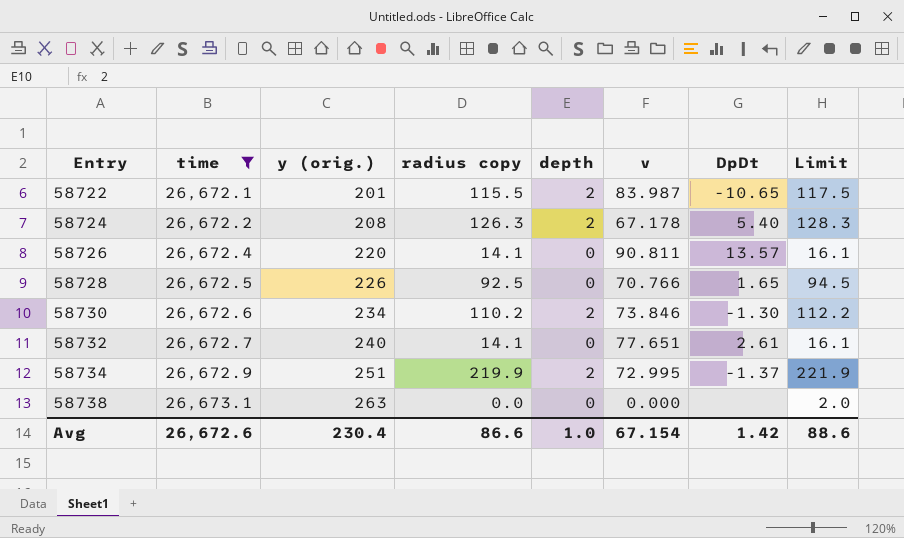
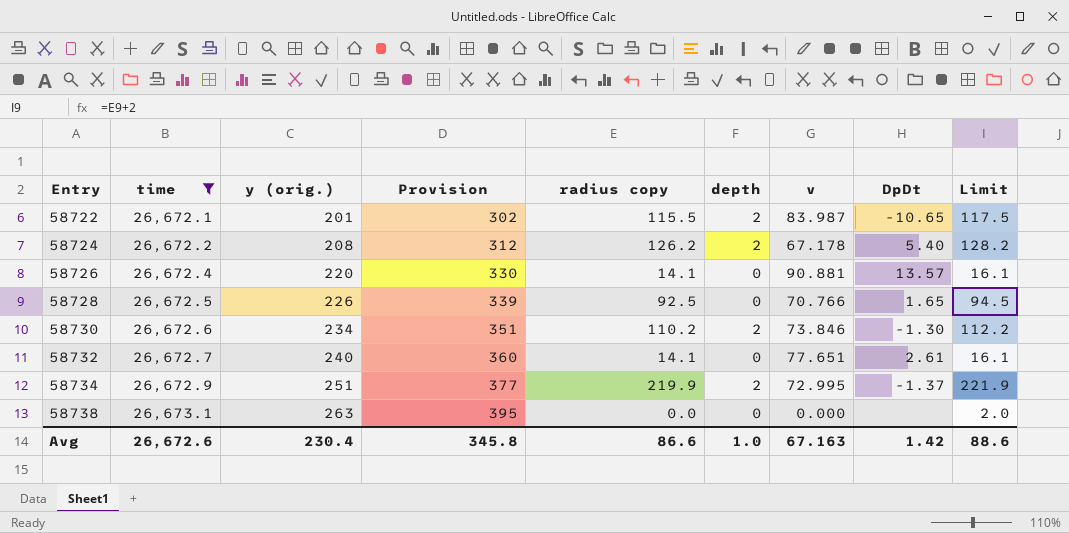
column Provision | formula: none -> [y (orig.)] * 1.5
58724 | radius copy: 126.3 -> 126.2
58724 | Limit: 128.3 -> 128.2
58726 | v: 90.811 -> 90.881
Avg | v: 67.154 -> 67.163

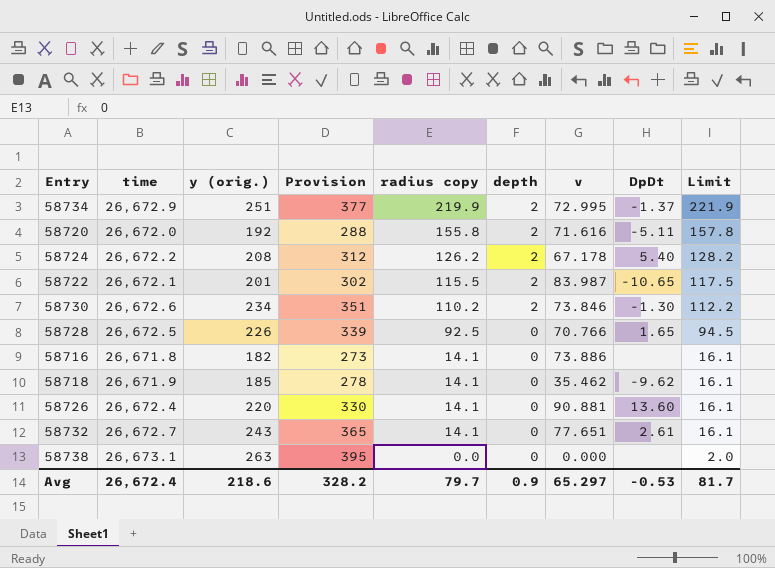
filter: time >= 26,672.1 -> none
row order: Entry ascending -> radius copy descending
58726 | DpDt: 13.57 -> 13.60
58732 | y (orig.): 240 -> 243
58732 | Provision: 360 -> 365
Avg | time: 26,672.6 -> 26,672.4
Avg | y (orig.): 230.4 -> 218.6
Avg | Provision: 345.8 -> 328.2
Avg | radius copy: 86.6 -> 79.7
Avg | depth: 1.0 -> 0.9
Avg | v: 67.163 -> 65.297
Avg | DpDt: 1.42 -> -0.53
Avg | Limit: 88.6 -> 81.7

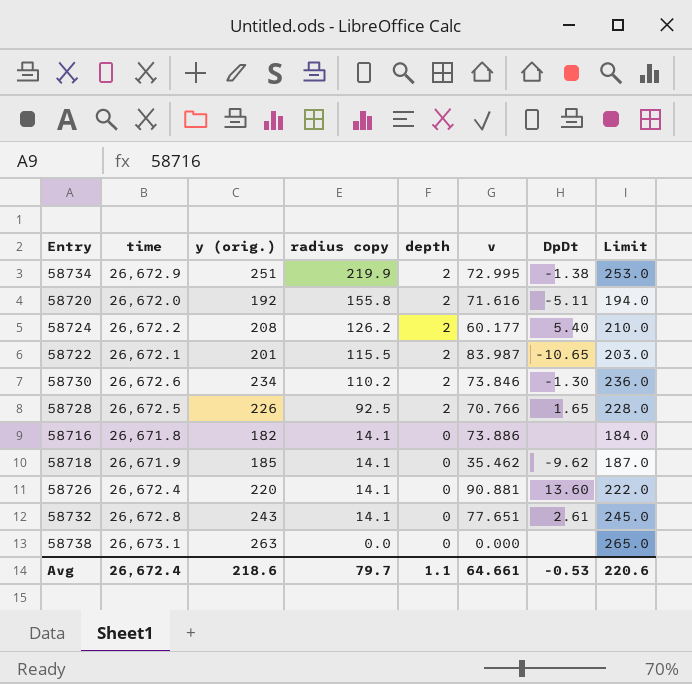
column Provision | formula: [y (orig.)] * 1.5 -> none
column Limit | formula: [radius copy] + 2 -> [y (orig.)] + 2
58734 | DpDt: -1.37 -> -1.38
58724 | v: 67.178 -> 60.177
58728 | depth: 0 -> 2
58732 | time: 26,672.7 -> 26,672.8
Avg | depth: 0.9 -> 1.1
Avg | v: 65.297 -> 64.661
Avg | Limit: 81.7 -> 220.6

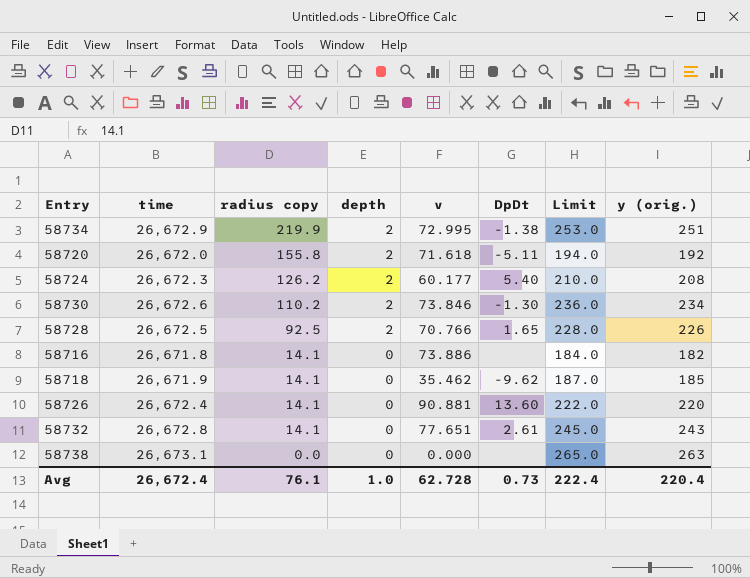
column y (orig.) | position: 3 -> 8
row 58722: 26,672.1 | 201 | 115.5 | 2 | 83.987 | -10.65 | 203.0 -> none
58720 | v: 71.616 -> 71.618
58724 | time: 26,672.2 -> 26,672.3
Avg | radius copy: 79.7 -> 76.1
Avg | depth: 1.1 -> 1.0
Avg | v: 64.661 -> 62.728
Avg | DpDt: -0.53 -> 0.73
Avg | Limit: 220.6 -> 222.4
Avg | y (orig.): 218.6 -> 220.4

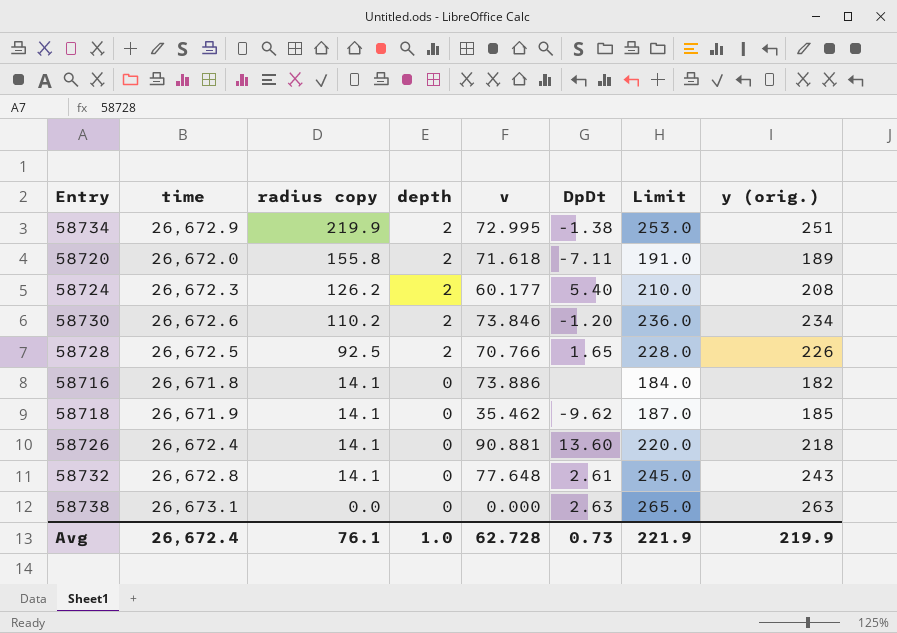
58720 | DpDt: -5.11 -> -7.11
58720 | Limit: 194.0 -> 191.0
58720 | y (orig.): 192 -> 189
58730 | DpDt: -1.30 -> -1.20
58726 | Limit: 222.0 -> 220.0
58726 | y (orig.): 220 -> 218
58732 | v: 77.651 -> 77.648
58738 | DpDt: none -> 2.63
Avg | Limit: 222.4 -> 221.9
Avg | y (orig.): 220.4 -> 219.9

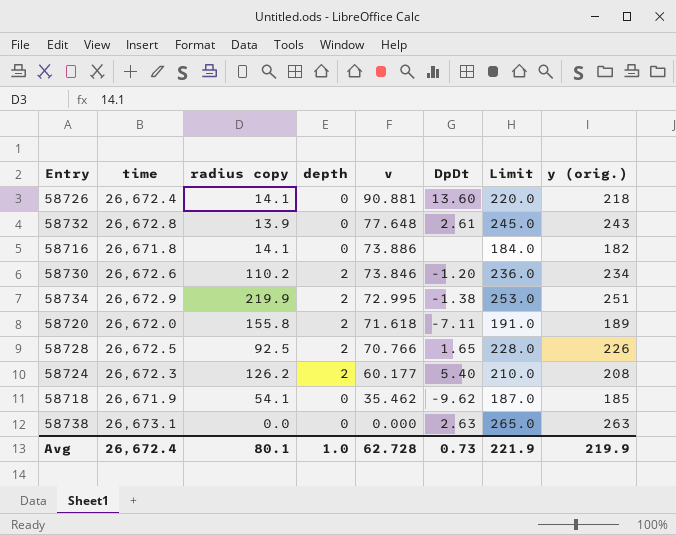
row order: radius copy descending -> v descending
58732 | radius copy: 14.1 -> 13.9
58718 | radius copy: 14.1 -> 54.1
Avg | radius copy: 76.1 -> 80.1

